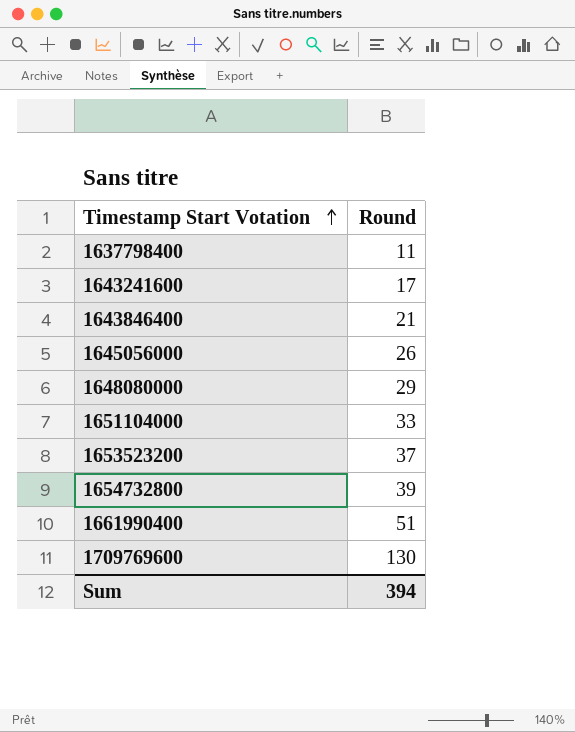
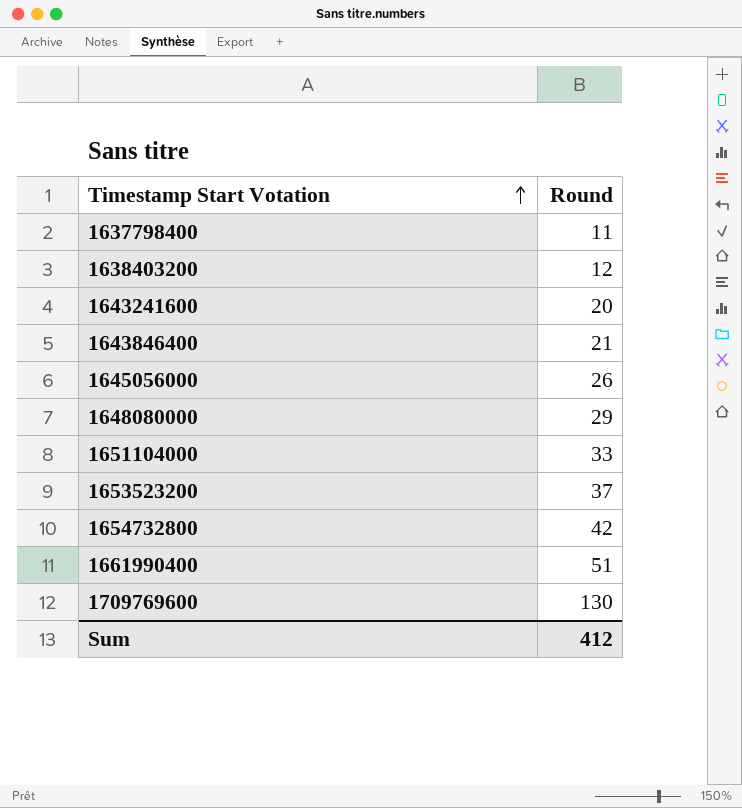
row 1638403200: none -> 12
1643241600 | Round: 17 -> 20
1654732800 | Round: 39 -> 42
Sum | Round: 394 -> 412

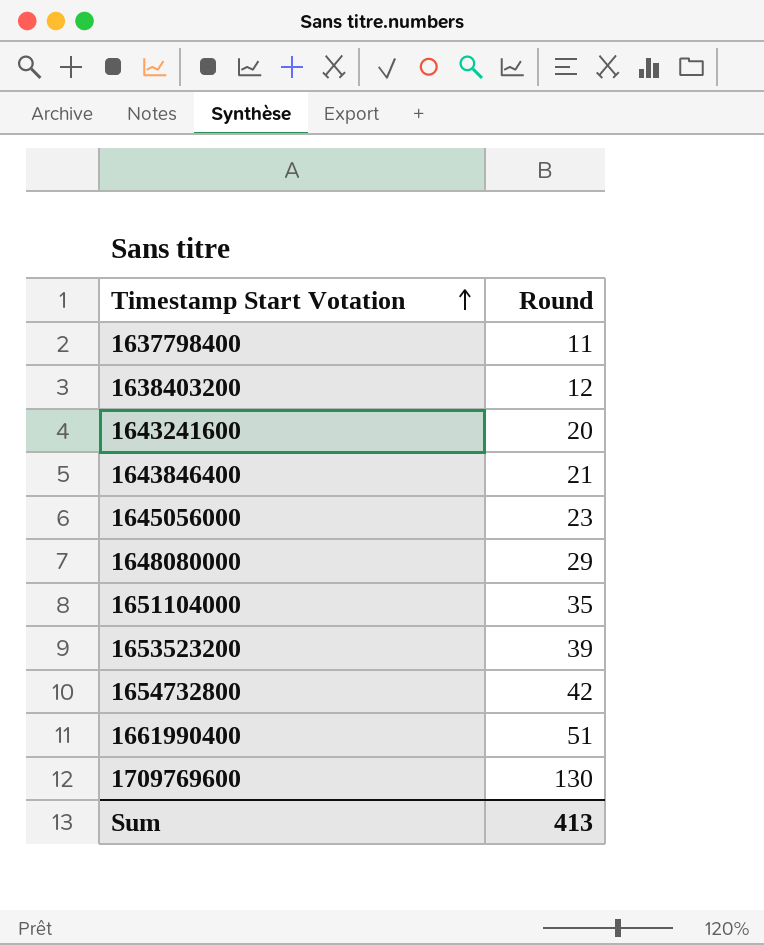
1645056000 | Round: 26 -> 23
1651104000 | Round: 33 -> 35
1653523200 | Round: 37 -> 39
Sum | Round: 412 -> 413

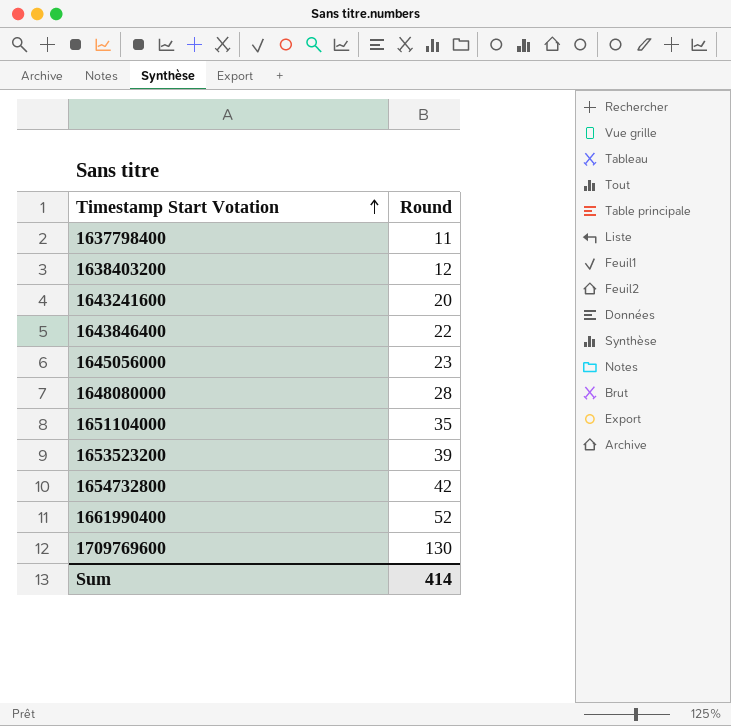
1643846400 | Round: 21 -> 22
1648080000 | Round: 29 -> 28
1661990400 | Round: 51 -> 52
Sum | Round: 413 -> 414

